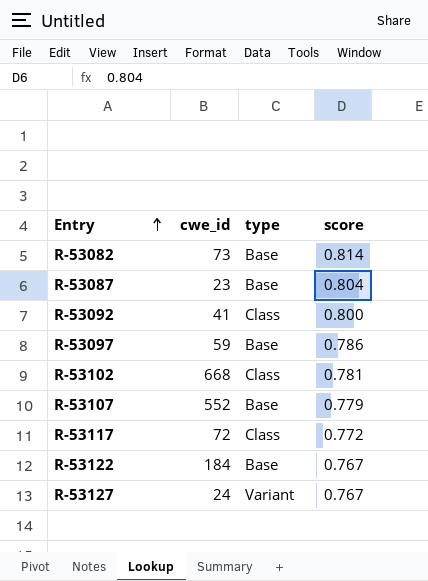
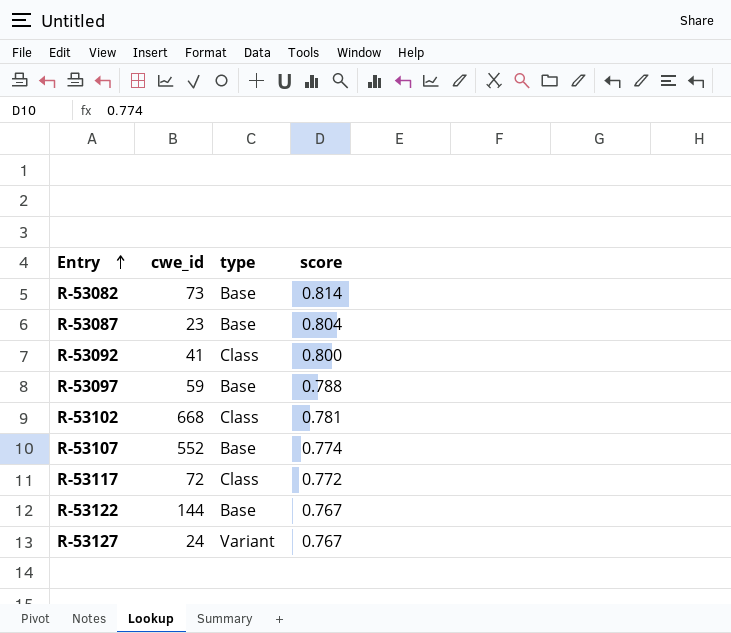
R-53097 | score: 0.786 -> 0.788
R-53107 | score: 0.779 -> 0.774
R-53122 | cwe_id: 184 -> 144

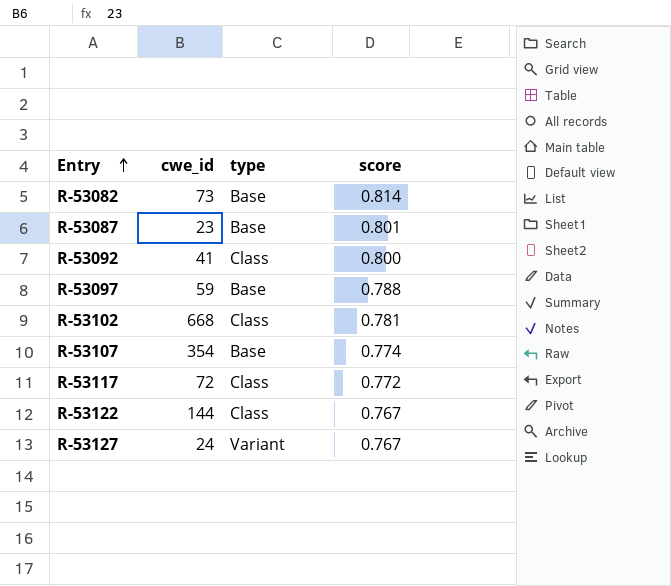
R-53087 | score: 0.804 -> 0.801
R-53107 | cwe_id: 552 -> 354
R-53122 | type: Base -> Class

